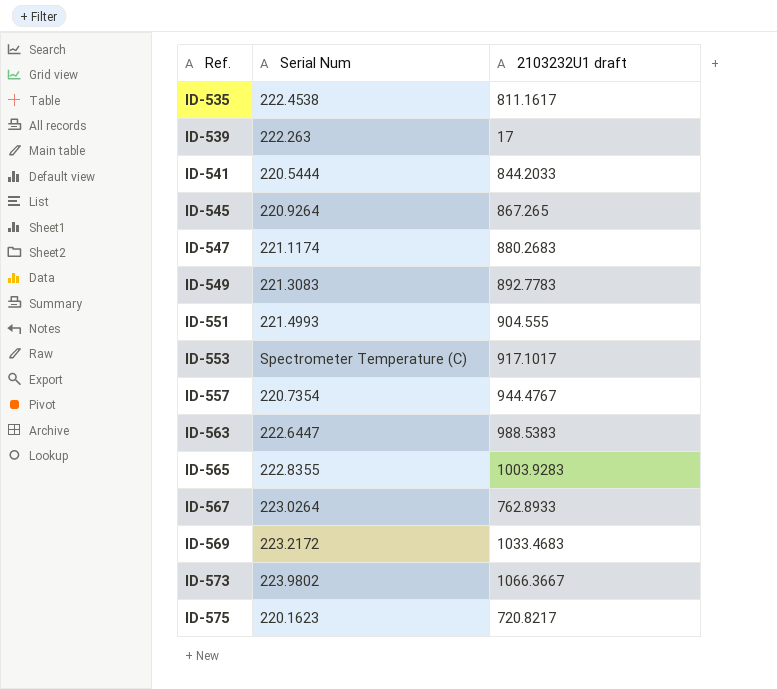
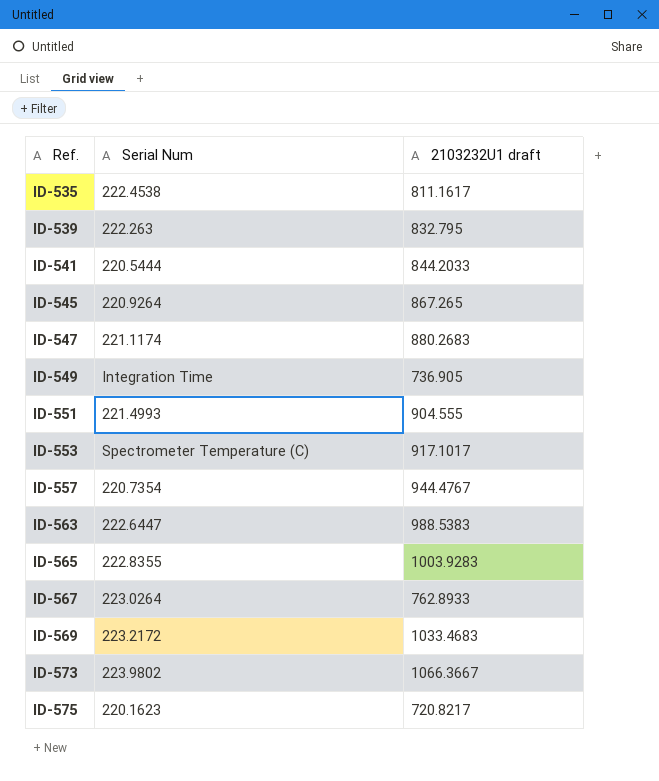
ID-539 | 2103232U1 draft: 17 -> 832.795
ID-549 | Serial Num: 221.3083 -> Integration Time
ID-549 | 2103232U1 draft: 892.7783 -> 736.905

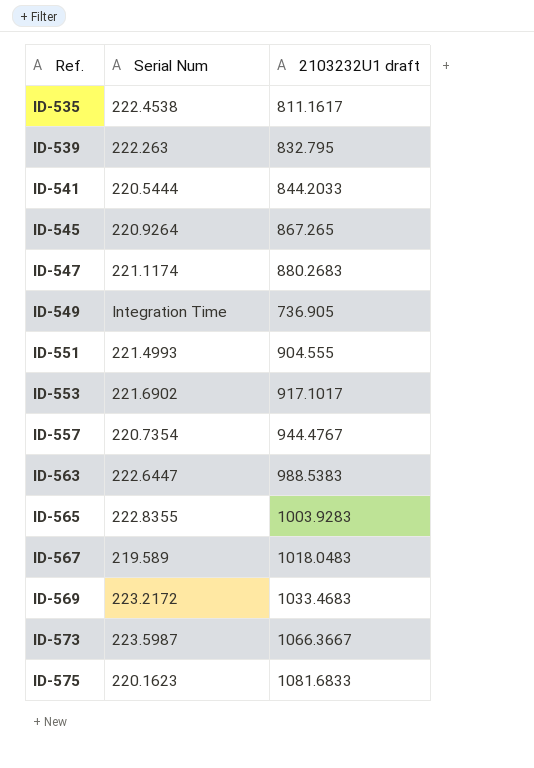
ID-553 | Serial Num: Spectrometer Temperature (C) -> 221.6902
ID-567 | Serial Num: 223.0264 -> 219.589
ID-567 | 2103232U1 draft: 762.8933 -> 1018.0483
ID-573 | Serial Num: 223.9802 -> 223.5987
ID-575 | 2103232U1 draft: 720.8217 -> 1081.6833

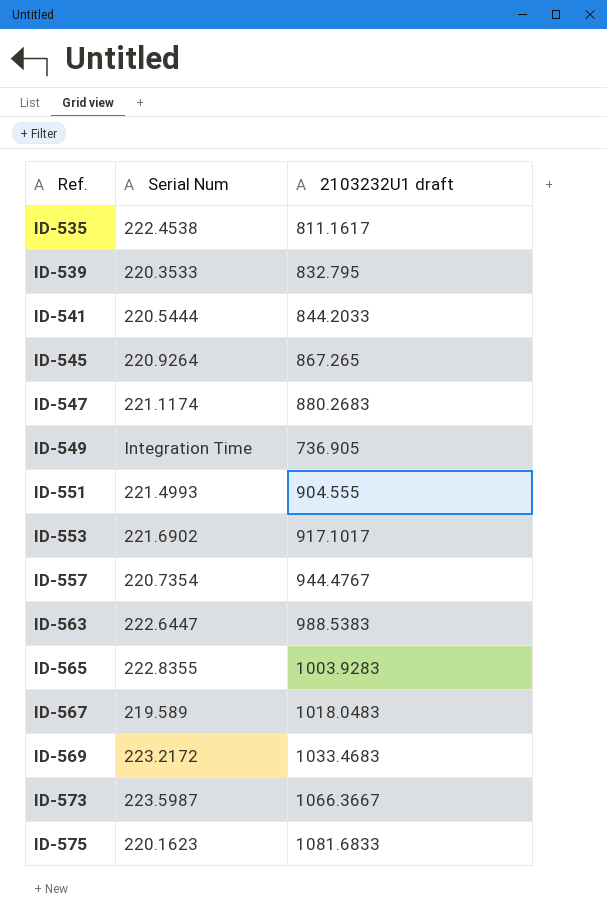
ID-539 | Serial Num: 222.263 -> 220.3533

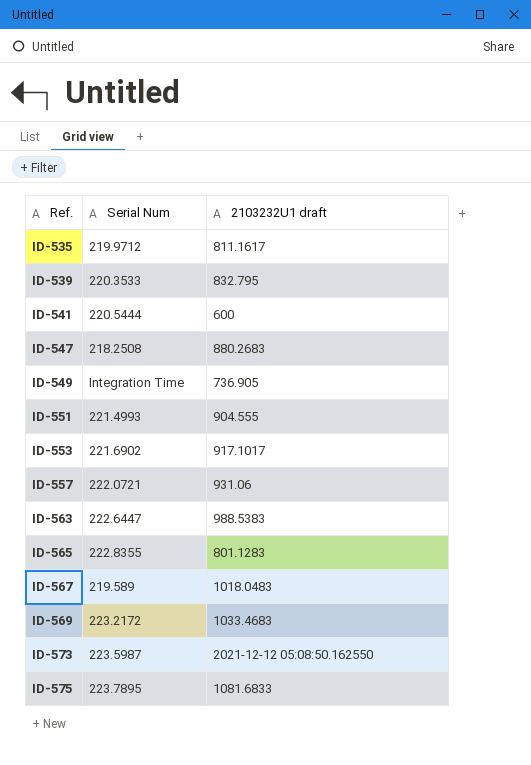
row ID-545: 220.9264 | 867.265 -> none
ID-535 | Serial Num: 222.4538 -> 219.9712
ID-541 | 2103232U1 draft: 844.2033 -> 600
ID-547 | Serial Num: 221.1174 -> 218.2508
ID-557 | Serial Num: 220.7354 -> 222.0721
ID-557 | 2103232U1 draft: 944.4767 -> 931.06
ID-565 | 2103232U1 draft: 1003.9283 -> 801.1283
ID-573 | 2103232U1 draft: 1066.3667 -> 2021-12-12 05:08:50.162550
ID-575 | Serial Num: 220.1623 -> 223.7895

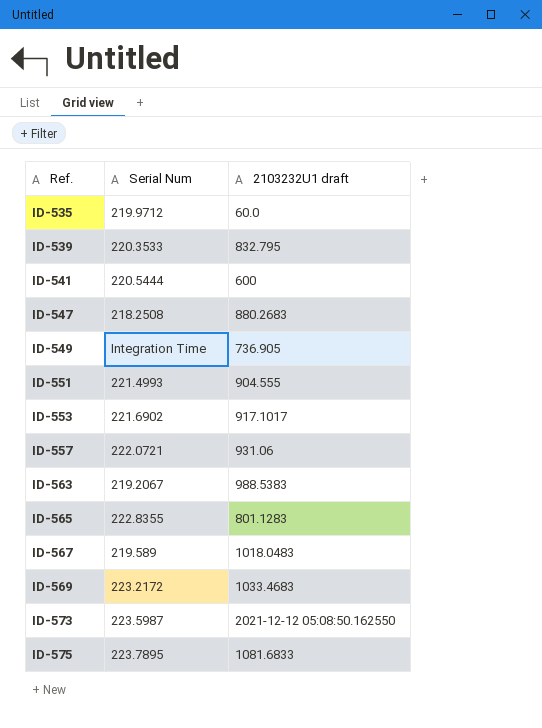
ID-535 | 2103232U1 draft: 811.1617 -> 60.0
ID-563 | Serial Num: 222.6447 -> 219.2067

